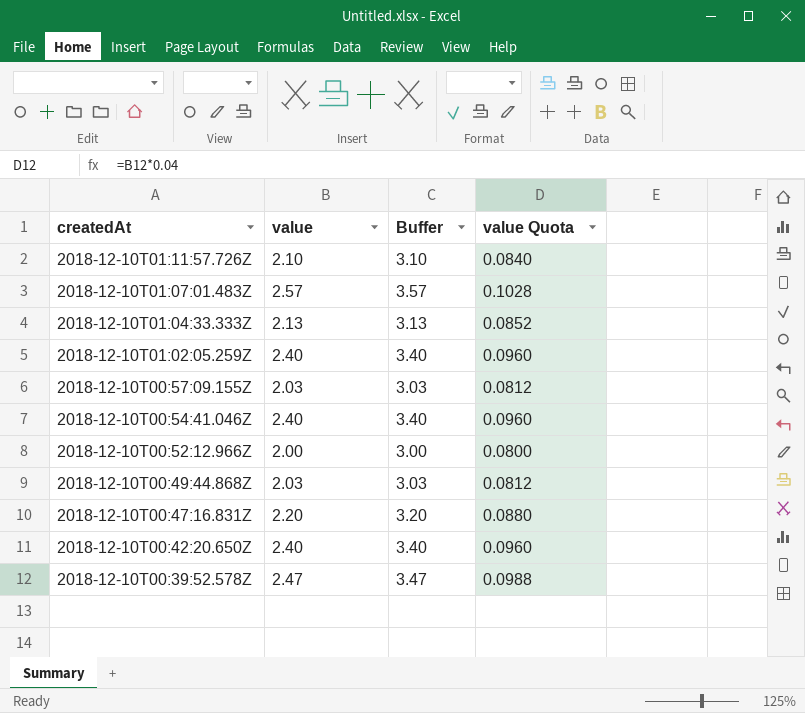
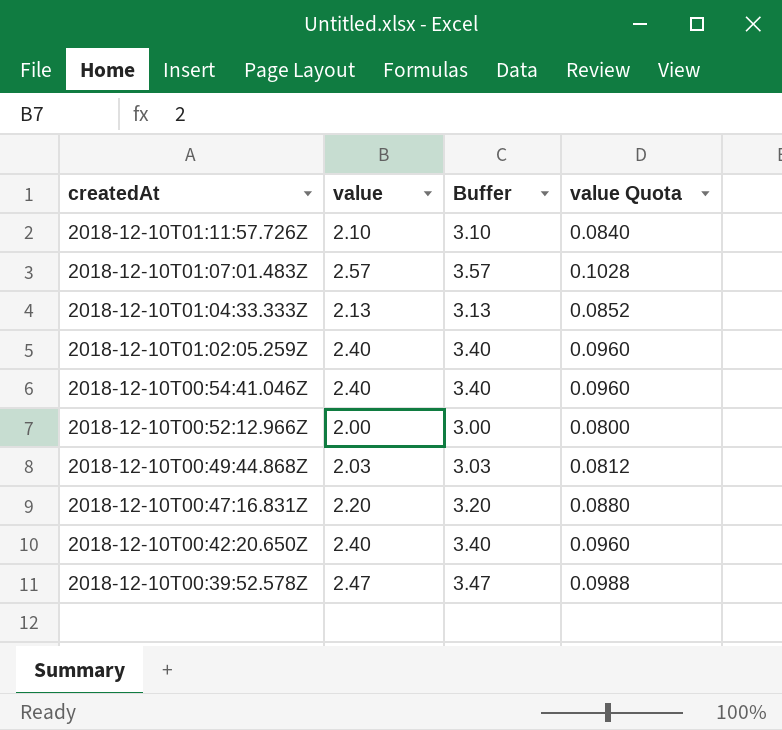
row 2018-12-10T00:57:09.155Z: 2.03 | 3.03 | 0.0812 -> none

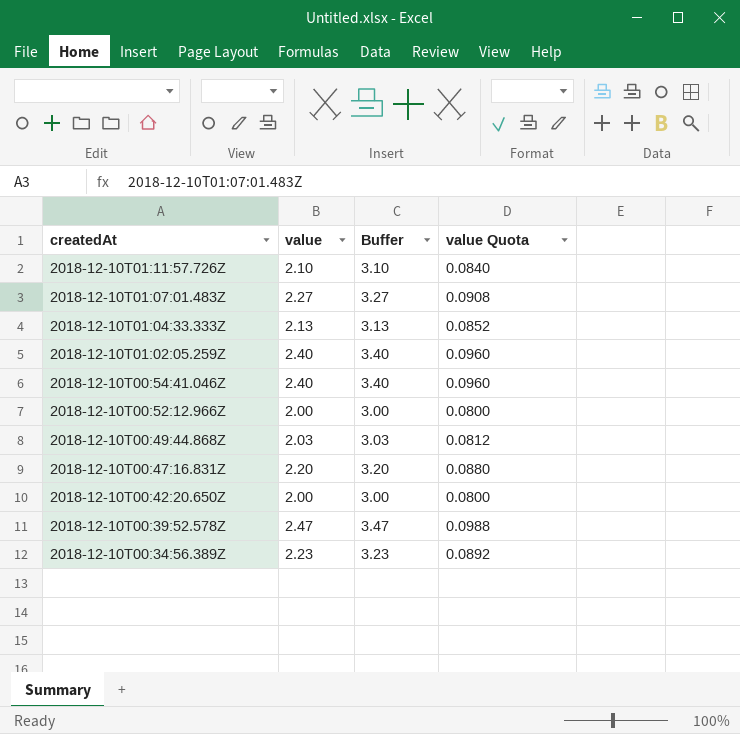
2018-12-10T01:07:01.483Z | value: 2.57 -> 2.27
2018-12-10T01:07:01.483Z | Buffer: 3.57 -> 3.27
2018-12-10T01:07:01.483Z | value Quota: 0.1028 -> 0.0908
2018-12-10T00:42:20.650Z | value: 2.40 -> 2.00
2018-12-10T00:42:20.650Z | Buffer: 3.40 -> 3.00
2018-12-10T00:42:20.650Z | value Quota: 0.0960 -> 0.0800
row 2018-12-10T00:34:56.389Z: none -> 2.23 | 3.23 | 0.0892

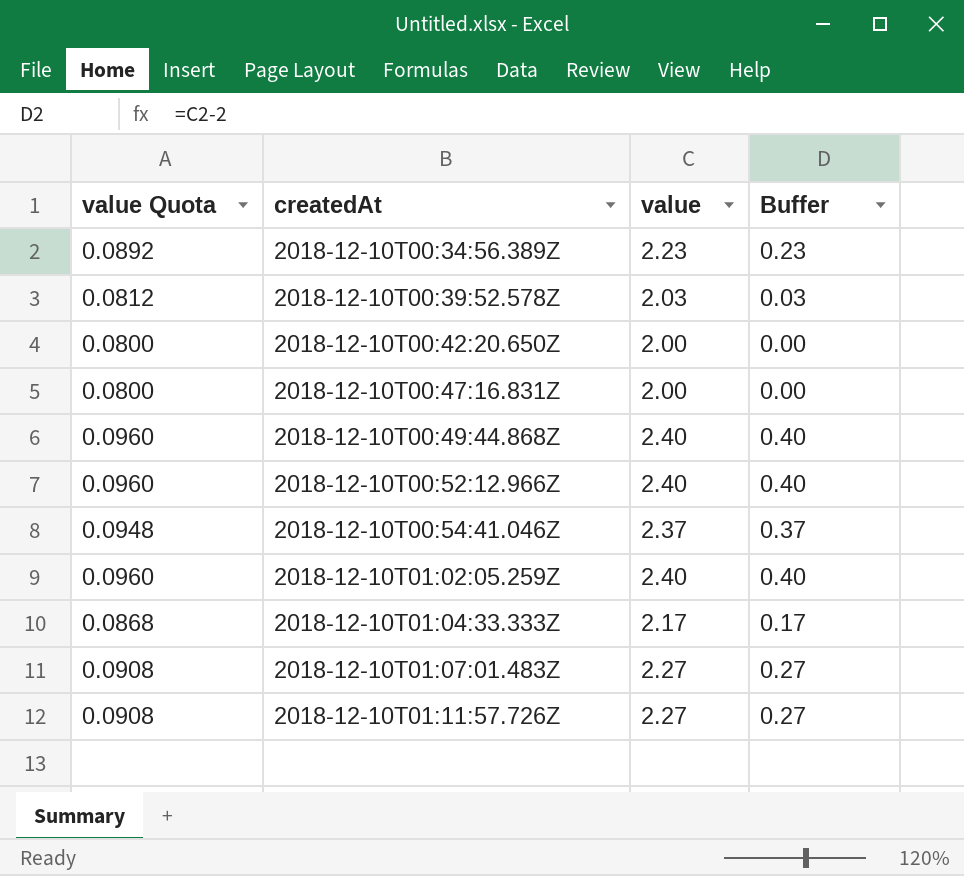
row order: createdAt descending -> createdAt ascending
column value Quota | position: 4 -> 1
column Buffer | formula: [value] + 1 -> [value] - 2
2018-12-10T00:39:52.578Z | value Quota: 0.0988 -> 0.0812
2018-12-10T00:39:52.578Z | value: 2.47 -> 2.03
2018-12-10T00:47:16.831Z | value Quota: 0.0880 -> 0.0800
2018-12-10T00:47:16.831Z | value: 2.20 -> 2.00
2018-12-10T00:49:44.868Z | value Quota: 0.0812 -> 0.0960
2018-12-10T00:49:44.868Z | value: 2.03 -> 2.40
2018-12-10T00:52:12.966Z | value Quota: 0.0800 -> 0.0960
2018-12-10T00:52:12.966Z | value: 2.00 -> 2.40
2018-12-10T00:54:41.046Z | value Quota: 0.0960 -> 0.0948
2018-12-10T00:54:41.046Z | value: 2.40 -> 2.37
2018-12-10T01:04:33.333Z | value Quota: 0.0852 -> 0.0868
2018-12-10T01:04:33.333Z | value: 2.13 -> 2.17
2018-12-10T01:11:57.726Z | value Quota: 0.0840 -> 0.0908
2018-12-10T01:11:57.726Z | value: 2.10 -> 2.27

